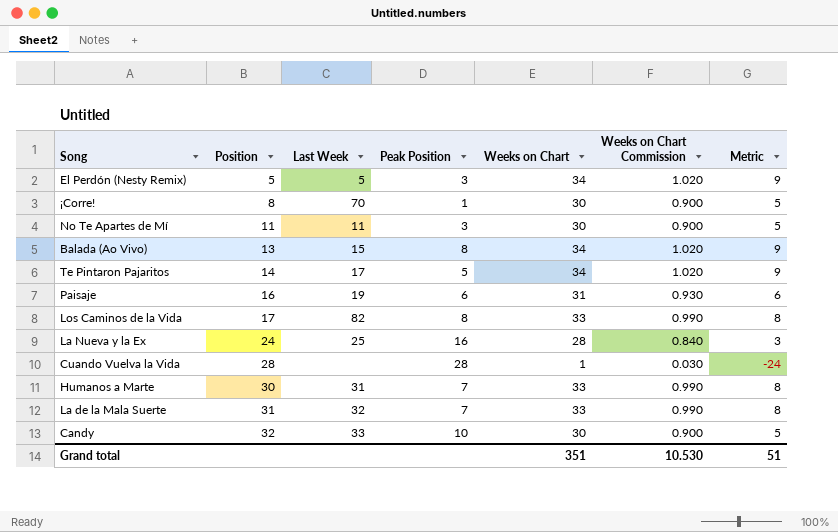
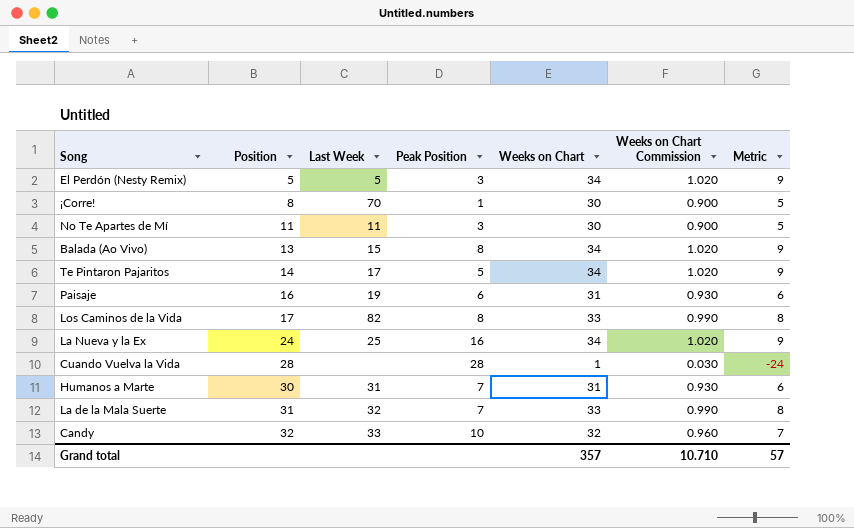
La Nueva y la Ex | Weeks on Chart: 28 -> 34
La Nueva y la Ex | Weeks on Chart Commission: 0.840 -> 1.020
La Nueva y la Ex | Metric: 3 -> 9
Humanos a Marte | Weeks on Chart: 33 -> 31
Humanos a Marte | Weeks on Chart Commission: 0.990 -> 0.930
Humanos a Marte | Metric: 8 -> 6
Candy | Weeks on Chart: 30 -> 32
Candy | Weeks on Chart Commission: 0.900 -> 0.960
Candy | Metric: 5 -> 7
Grand total | Weeks on Chart: 351 -> 357
Grand total | Weeks on Chart Commission: 10.530 -> 10.710
Grand total | Metric: 51 -> 57

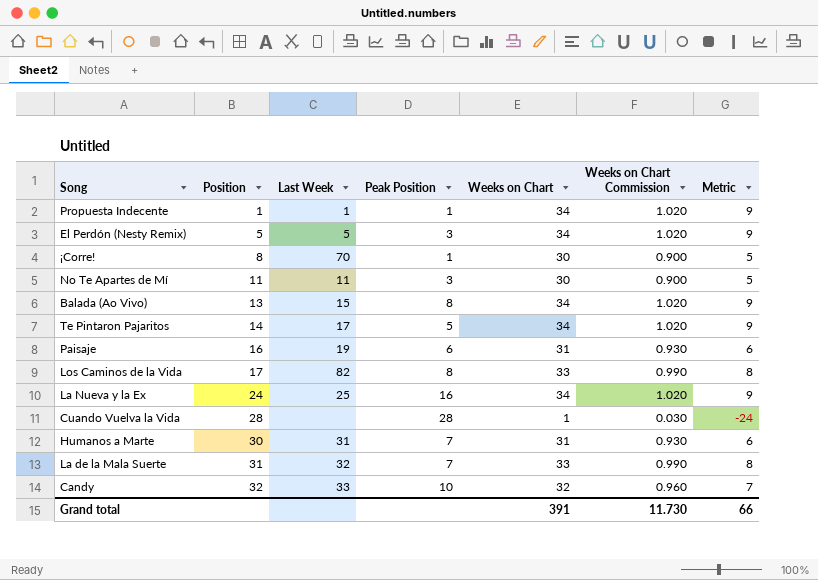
row Propuesta Indecente: none -> 1 | 1 | 1 | 34 | 1.020 | 9
Grand total | Weeks on Chart: 357 -> 391
Grand total | Weeks on Chart Commission: 10.710 -> 11.730
Grand total | Metric: 57 -> 66

